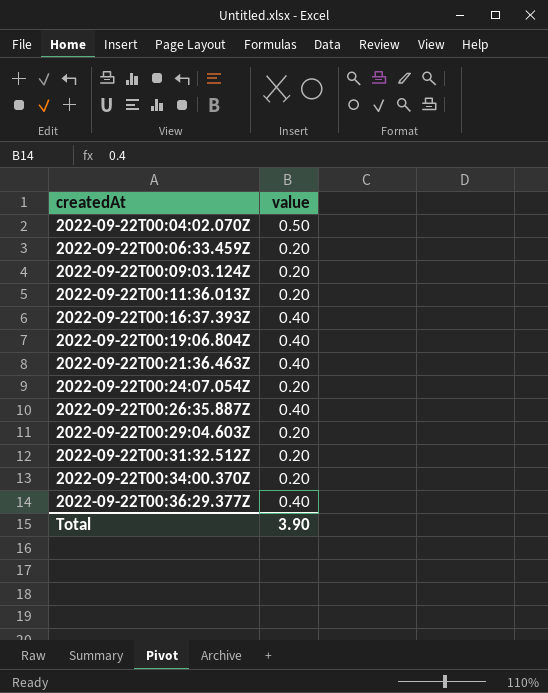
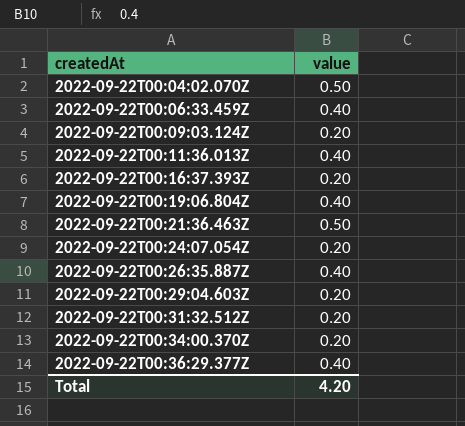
2022-09-22T00:06:33.459Z | value: 0.20 -> 0.40
2022-09-22T00:11:36.013Z | value: 0.20 -> 0.40
2022-09-22T00:16:37.393Z | value: 0.40 -> 0.20
2022-09-22T00:21:36.463Z | value: 0.40 -> 0.50
Total | value: 3.90 -> 4.20

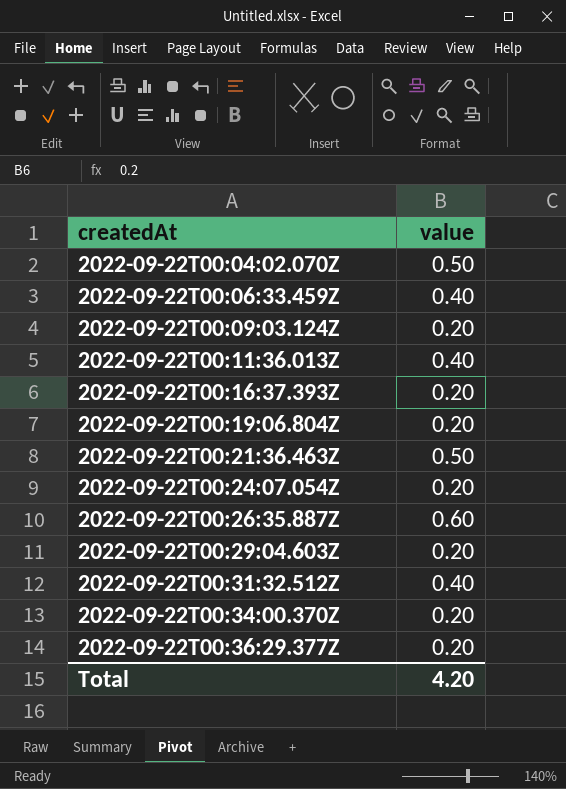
2022-09-22T00:19:06.804Z | value: 0.40 -> 0.20
2022-09-22T00:26:35.887Z | value: 0.40 -> 0.60
2022-09-22T00:31:32.512Z | value: 0.20 -> 0.40
2022-09-22T00:36:29.377Z | value: 0.40 -> 0.20

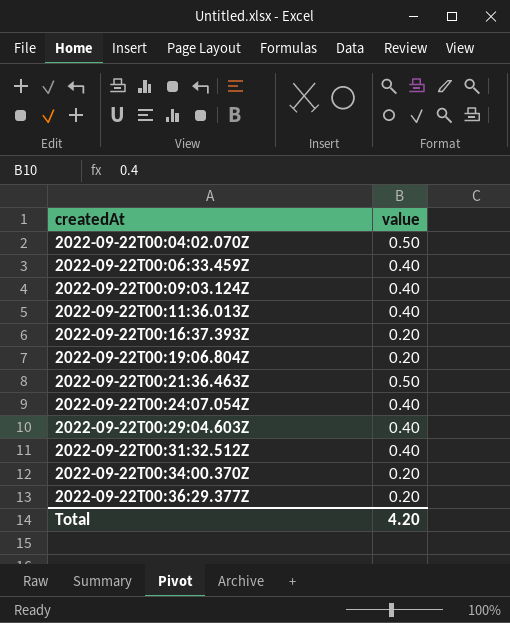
row 2022-09-22T00:26:35.887Z: 0.60 -> none
2022-09-22T00:09:03.124Z | value: 0.20 -> 0.40
2022-09-22T00:24:07.054Z | value: 0.20 -> 0.40
2022-09-22T00:29:04.603Z | value: 0.20 -> 0.40

